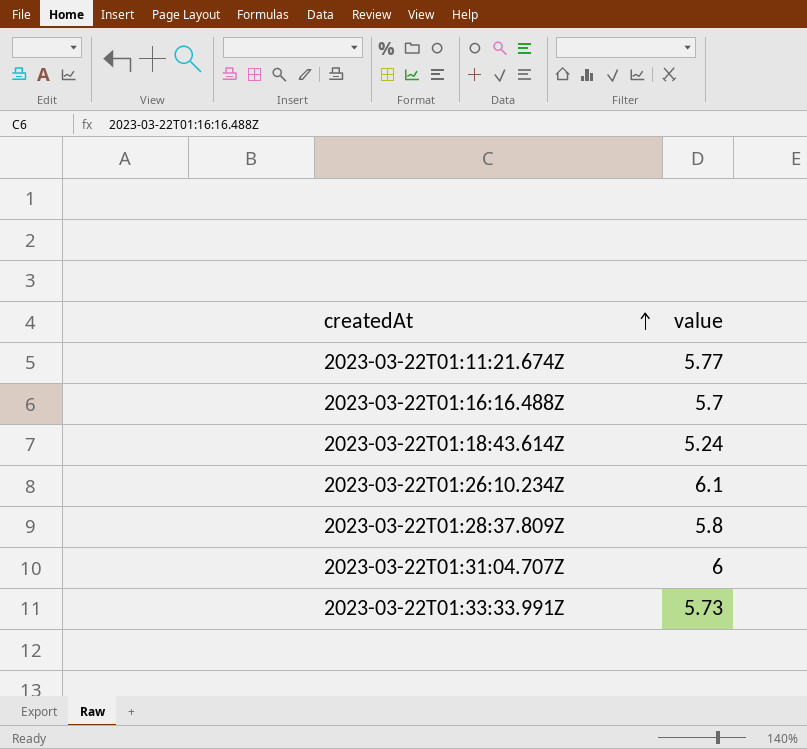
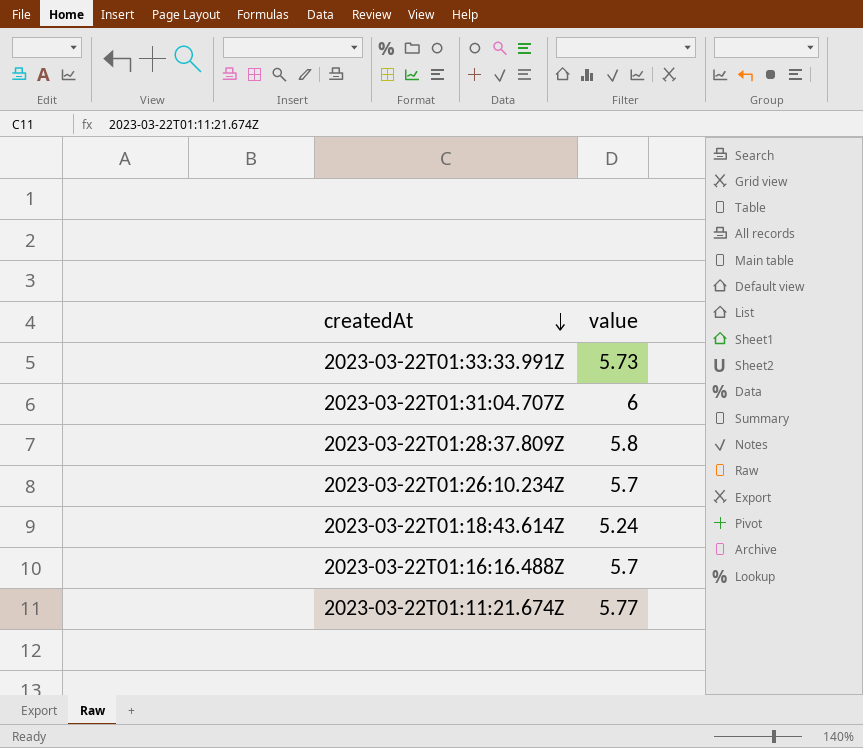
row order: createdAt ascending -> createdAt descending
2023-03-22T01:26:10.234Z | value: 6.1 -> 5.7

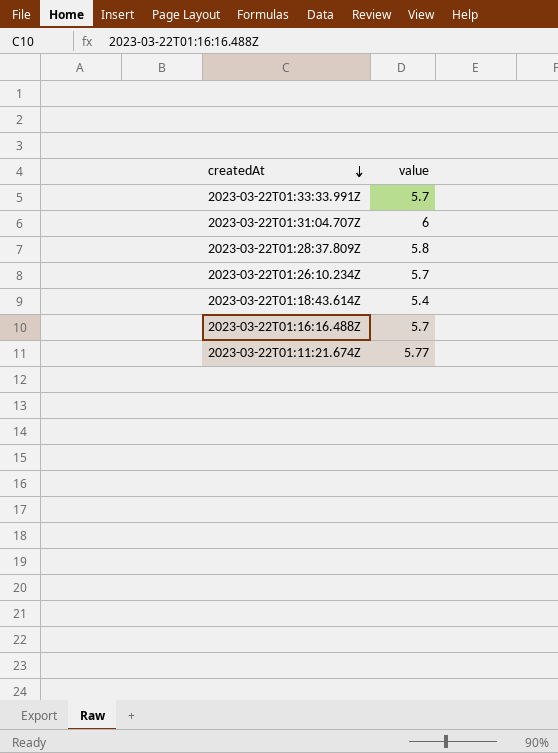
2023-03-22T01:33:33.991Z | value: 5.73 -> 5.7
2023-03-22T01:18:43.614Z | value: 5.24 -> 5.4

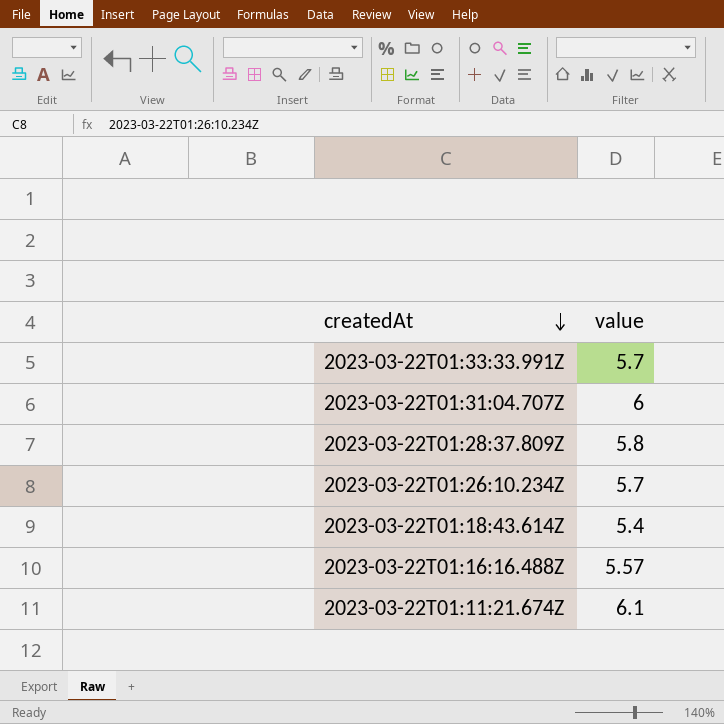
2023-03-22T01:16:16.488Z | value: 5.7 -> 5.57
2023-03-22T01:11:21.674Z | value: 5.77 -> 6.1

